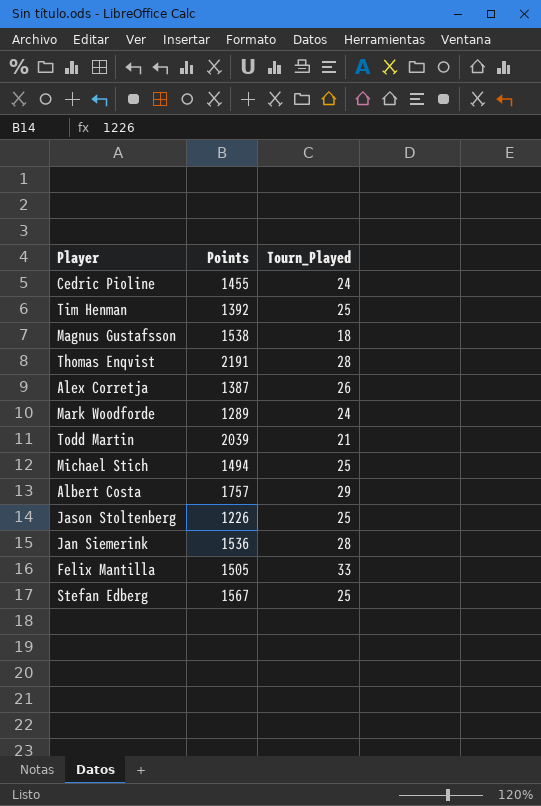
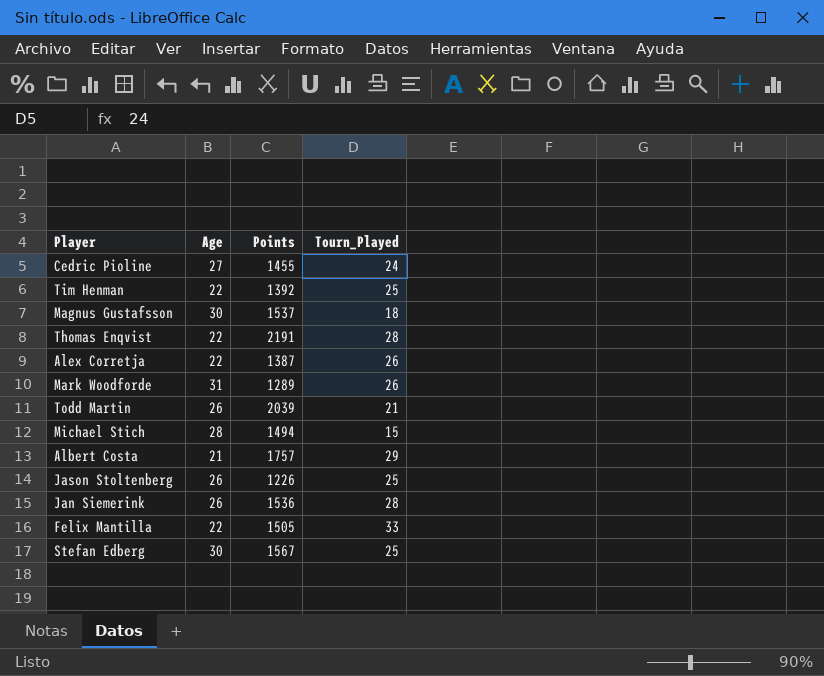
column Age | position: none -> 2
Magnus Gustafsson | Points: 1538 -> 1537
Mark Woodforde | Tourn_Played: 24 -> 26
Michael Stich | Tourn_Played: 25 -> 15

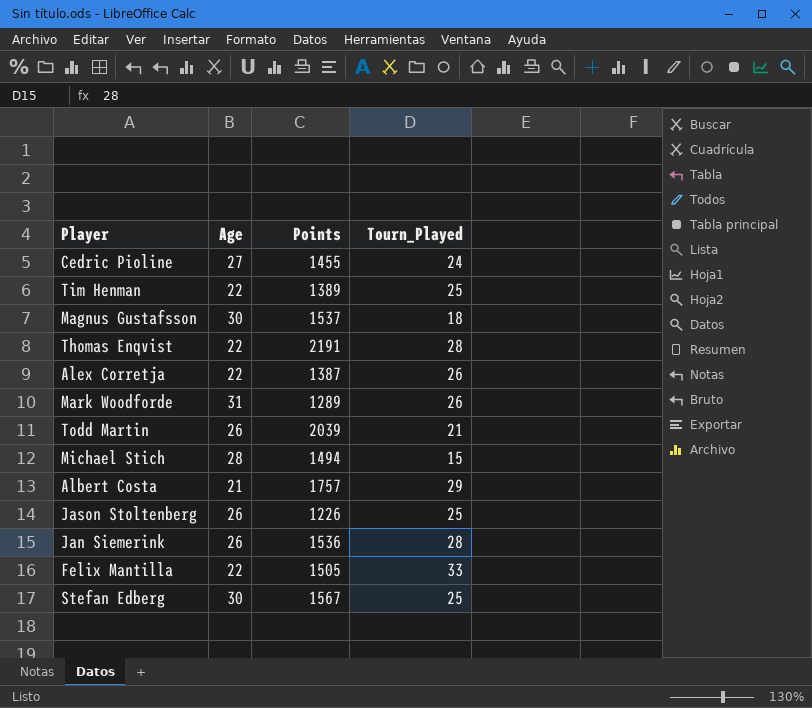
Tim Henman | Points: 1392 -> 1389

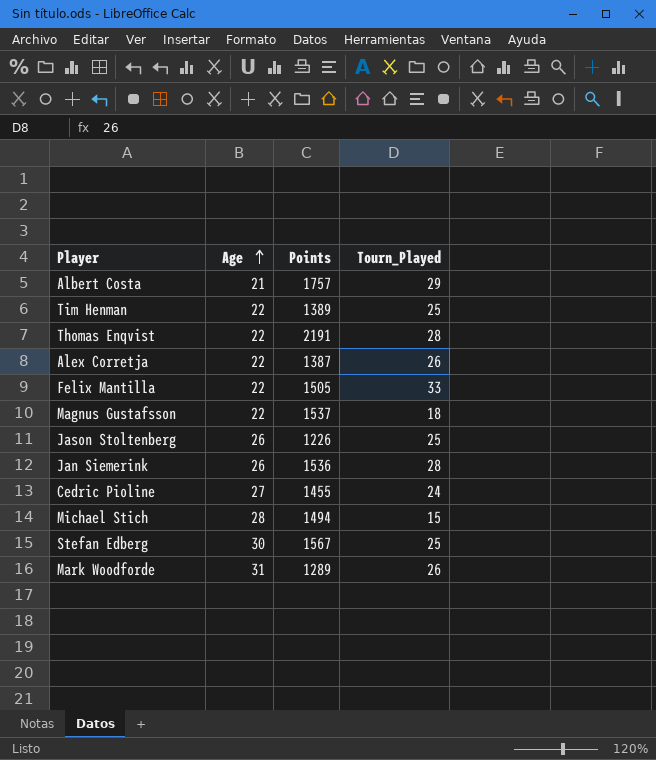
row order: none -> Age ascending
row Todd Martin: 26 | 2039 | 21 -> none
Magnus Gustafsson | Age: 30 -> 22

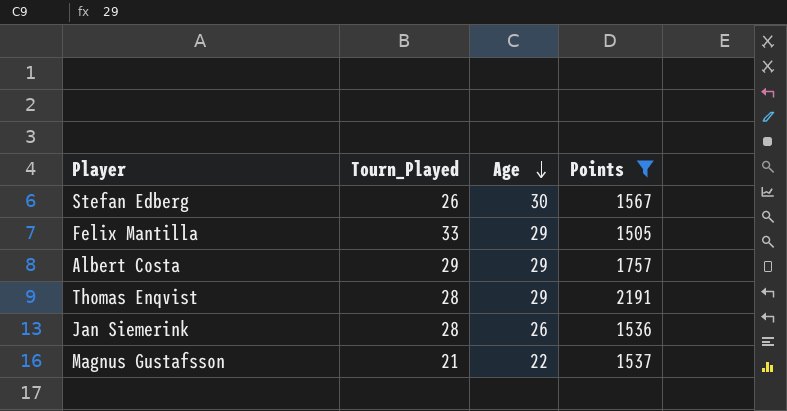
filter: none -> Points >= 1505
row order: Age ascending -> Age descending
column Tourn_Played | position: 4 -> 2
Stefan Edberg | Tourn_Played: 25 -> 26
Felix Mantilla | Age: 22 -> 29
Albert Costa | Age: 21 -> 29
Thomas Enqvist | Age: 22 -> 29
Magnus Gustafsson | Tourn_Played: 18 -> 21

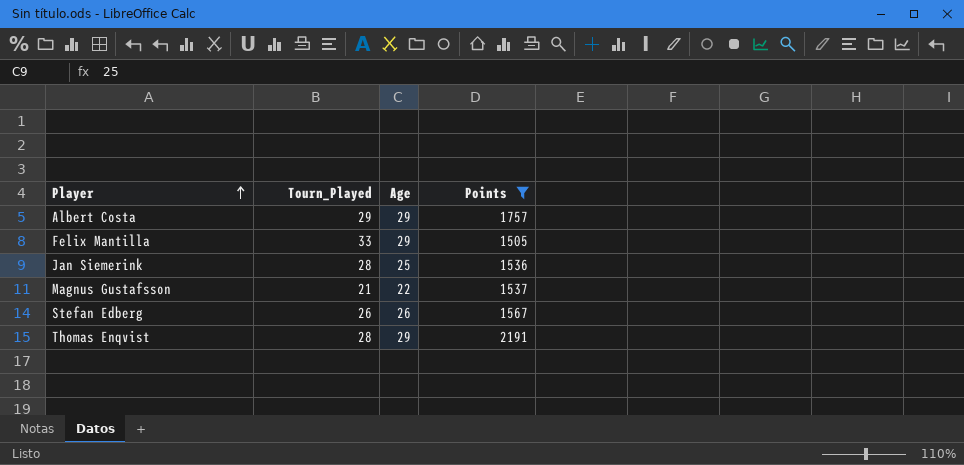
row order: Age descending -> Player ascending
Jan Siemerink | Age: 26 -> 25
Stefan Edberg | Age: 30 -> 26

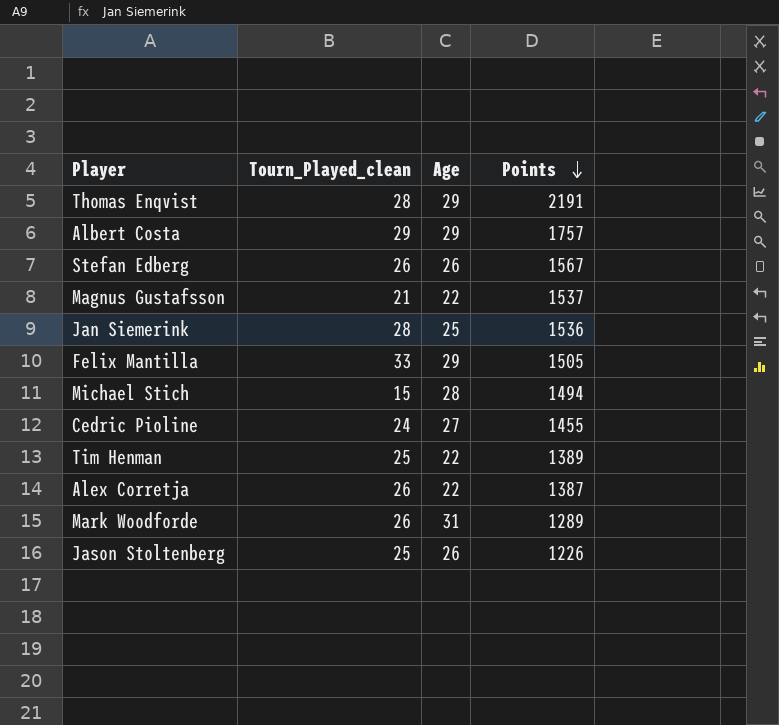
filter: Points >= 1505 -> none
row order: Player ascending -> Points descending
column name: Tourn_Played -> Tourn_Played_clean

